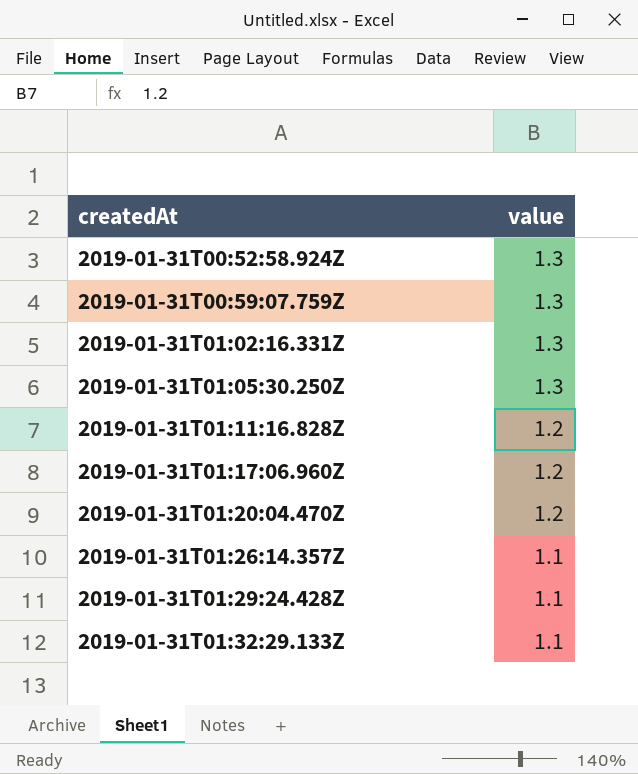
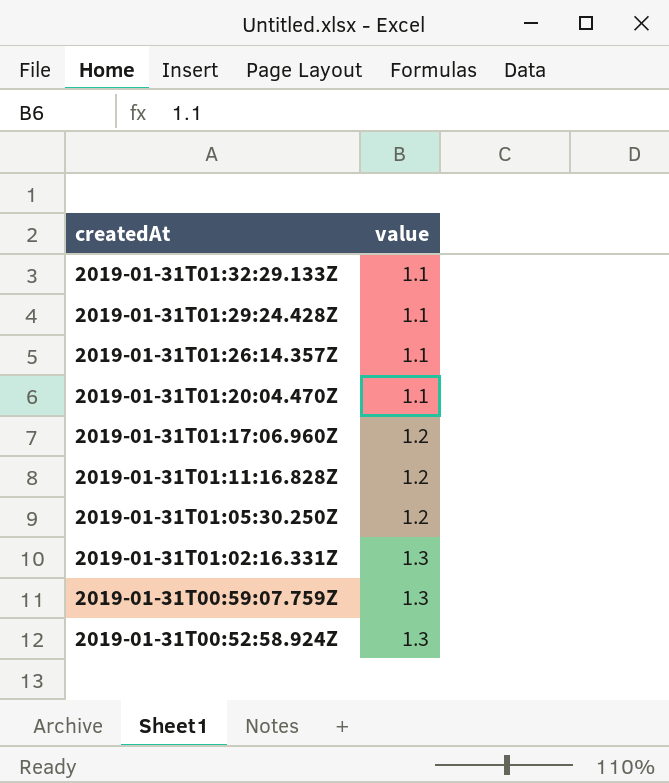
row order: createdAt ascending -> createdAt descending
2019-01-31T01:20:04.470Z | value: 1.2 -> 1.1
2019-01-31T01:05:30.250Z | value: 1.3 -> 1.2

